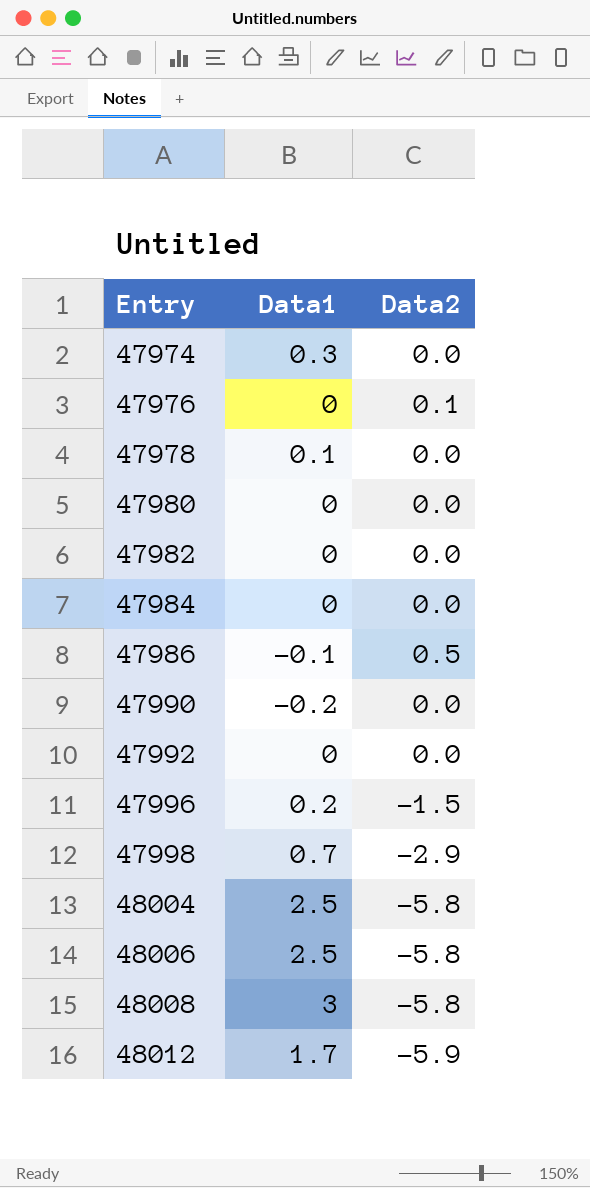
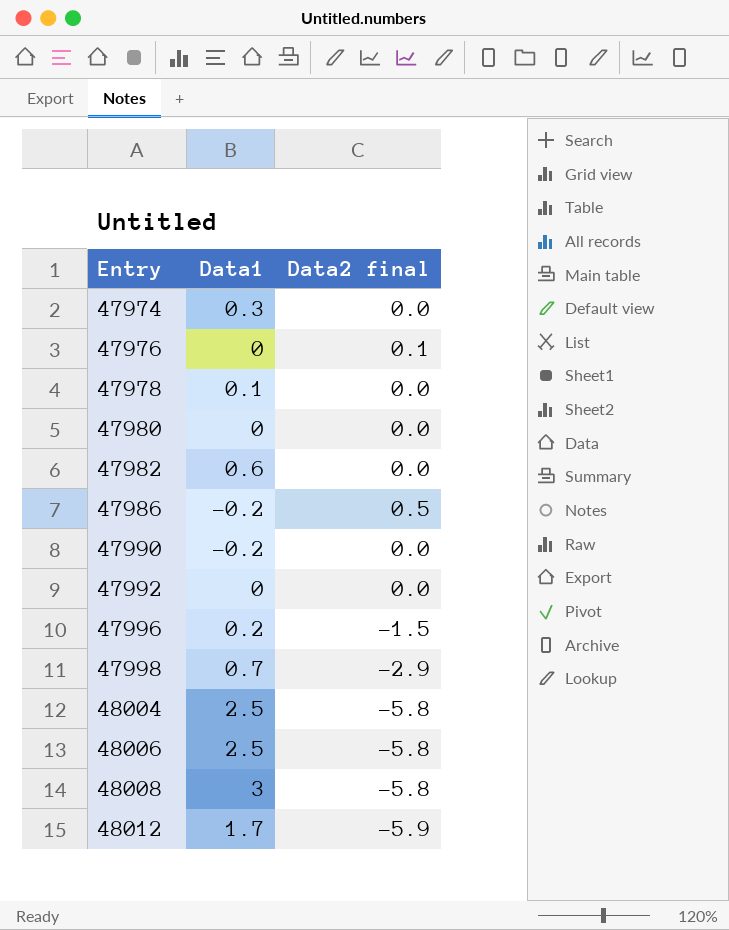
column name: Data2 -> Data2 final
row 47984: 0 | 0.0 -> none
47982 | Data1: 0 -> 0.6
47986 | Data1: -0.1 -> -0.2

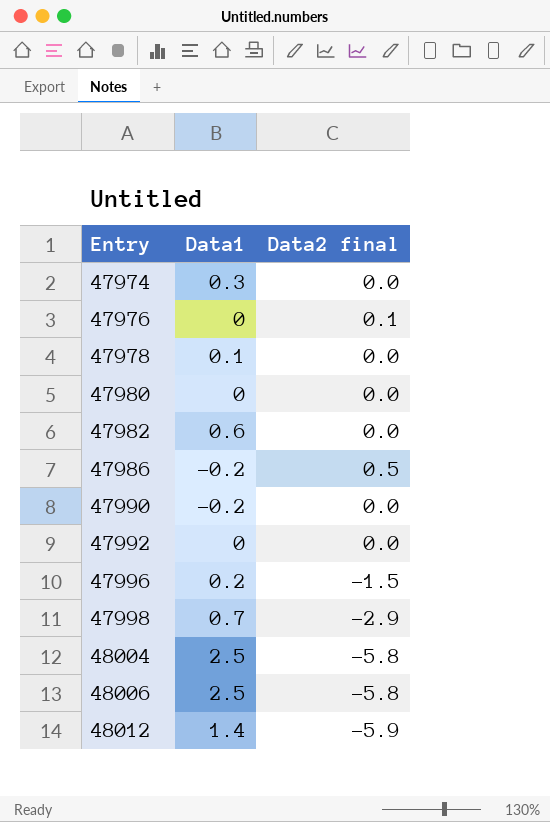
row 48008: 3 | -5.8 -> none
48012 | Data1: 1.7 -> 1.4

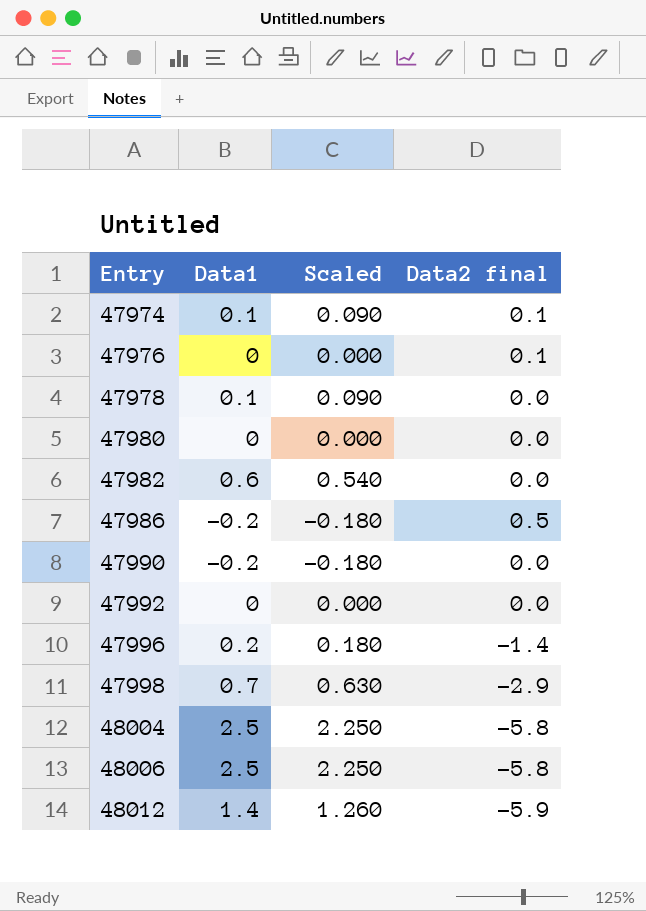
column Scaled | formula: none -> [Data1] * 0.9
47974 | Data1: 0.3 -> 0.1
47974 | Data2 final: 0.0 -> 0.1
47996 | Data2 final: -1.5 -> -1.4

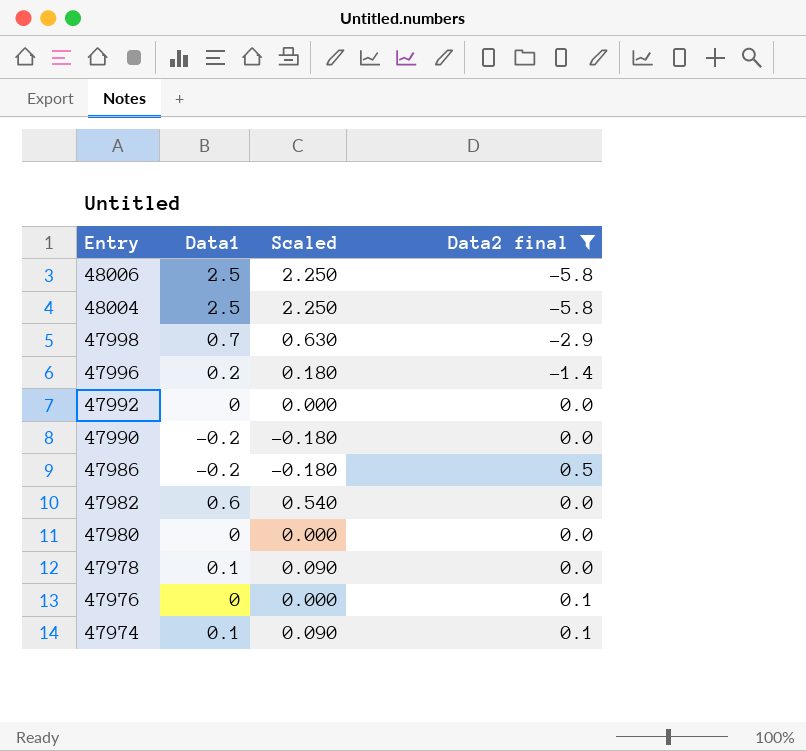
filter: none -> Data2 final != -5.9
row order: Entry ascending -> Entry descending

